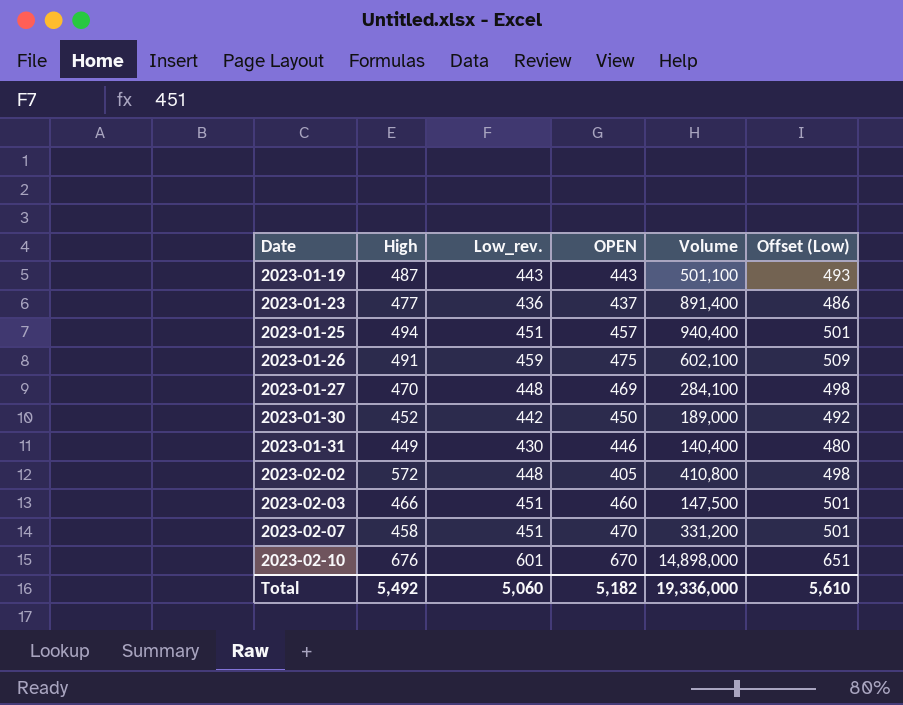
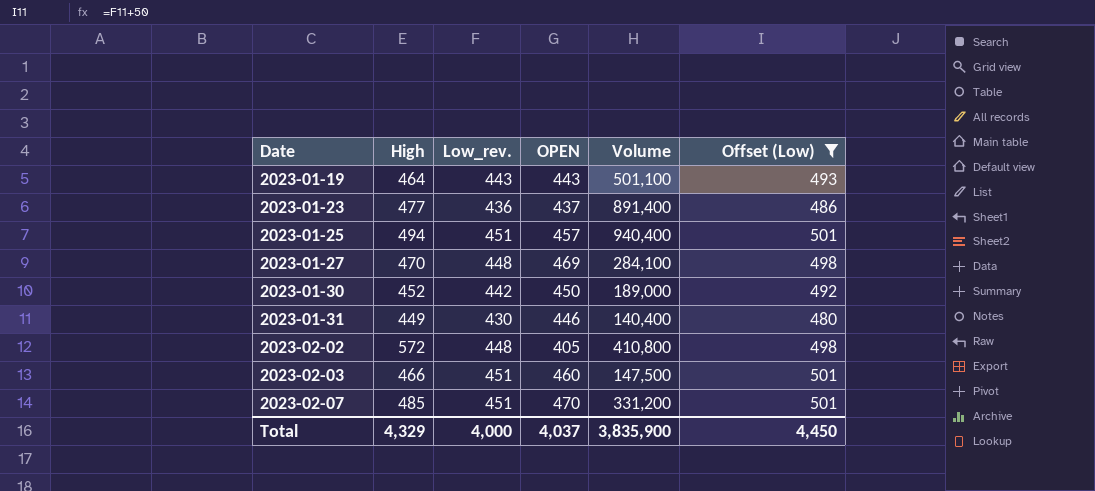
filter: none -> Offset (Low) <= 501
2023-01-19 | High: 487 -> 464
2023-02-07 | High: 458 -> 485
Total | High: 5,492 -> 4,329
Total | Low_rev.: 5,060 -> 4,000
Total | OPEN: 5,182 -> 4,037
Total | Volume: 19,336,000 -> 3,835,900
Total | Offset (Low): 5,610 -> 4,450

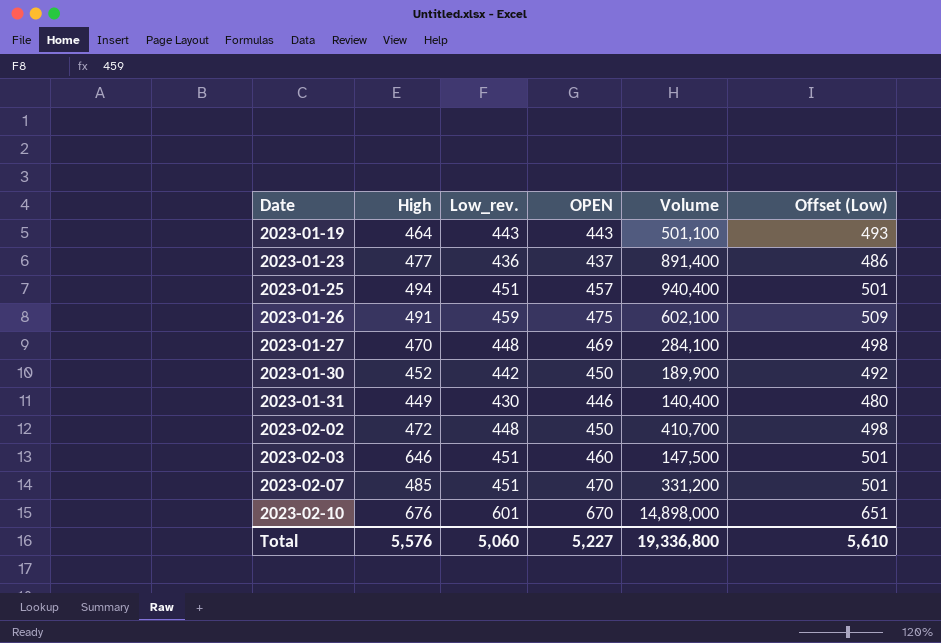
filter: Offset (Low) <= 501 -> none
2023-01-30 | Volume: 189,000 -> 189,900
2023-02-02 | High: 572 -> 472
2023-02-02 | OPEN: 405 -> 450
2023-02-02 | Volume: 410,800 -> 410,700
2023-02-03 | High: 466 -> 646
Total | High: 4,329 -> 5,576
Total | Low_rev.: 4,000 -> 5,060
Total | OPEN: 4,037 -> 5,227
Total | Volume: 3,835,900 -> 19,336,800
Total | Offset (Low): 4,450 -> 5,610

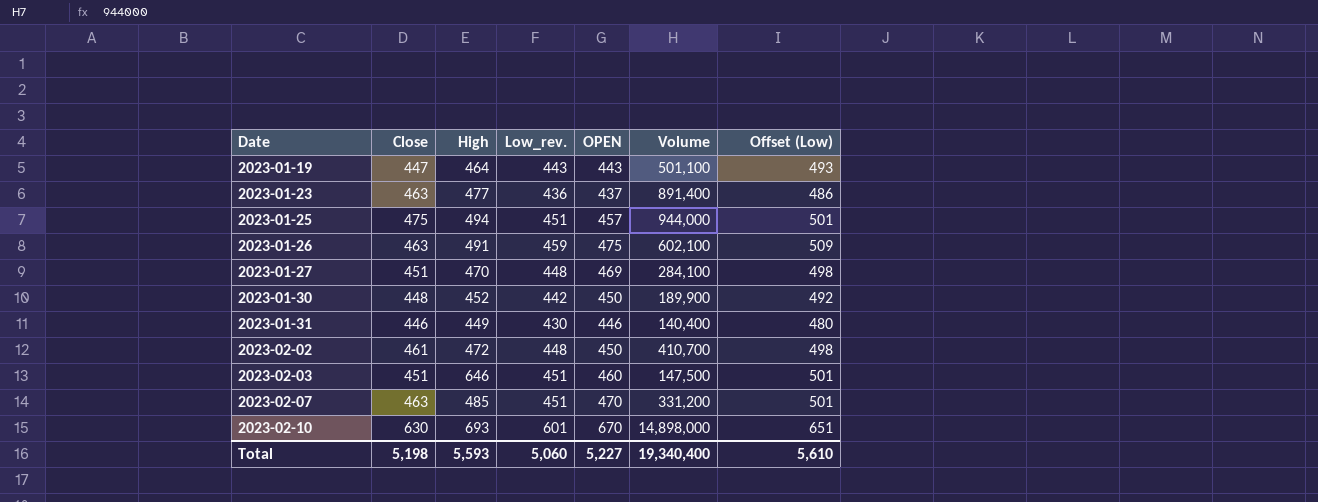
column Close | position: none -> 2
2023-01-25 | Volume: 940,400 -> 944,000
2023-02-10 | High: 676 -> 693
Total | High: 5,576 -> 5,593
Total | Volume: 19,336,800 -> 19,340,400

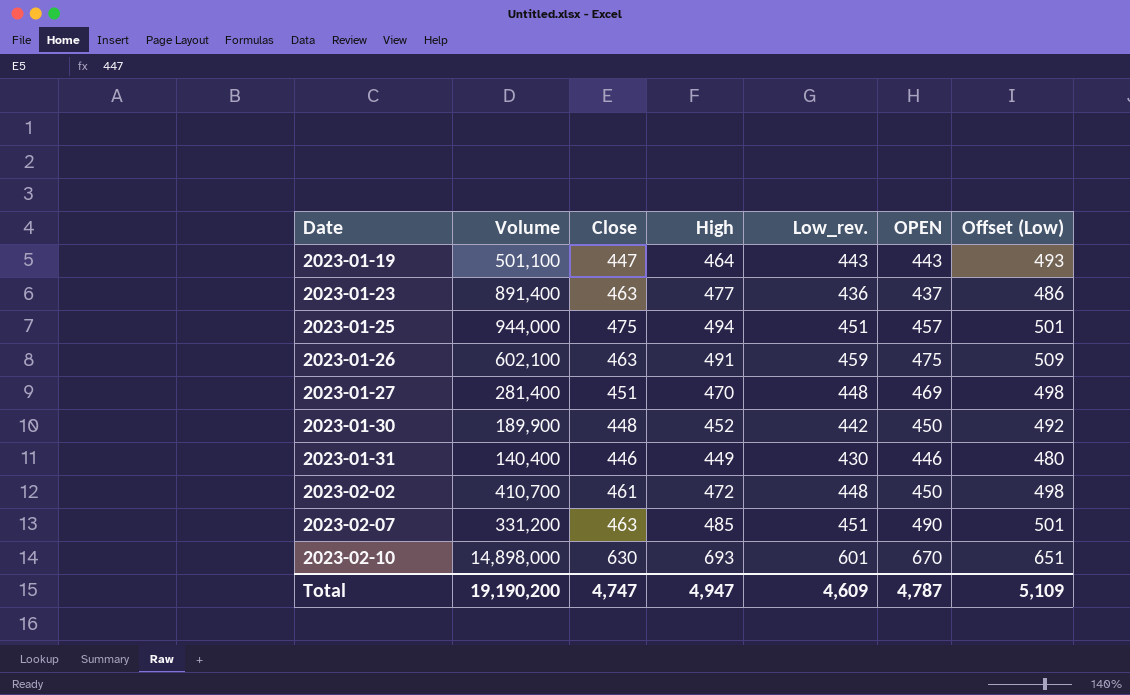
column Volume | position: 6 -> 2
row 2023-02-03: 451 | 646 | 451 | 460 | 147,500 | 501 -> none
2023-01-27 | Volume: 284,100 -> 281,400
2023-02-07 | OPEN: 470 -> 490
Total | Volume: 19,340,400 -> 19,190,200
Total | Close: 5,198 -> 4,747
Total | High: 5,593 -> 4,947
Total | Low_rev.: 5,060 -> 4,609
Total | OPEN: 5,227 -> 4,787
Total | Offset (Low): 5,610 -> 5,109

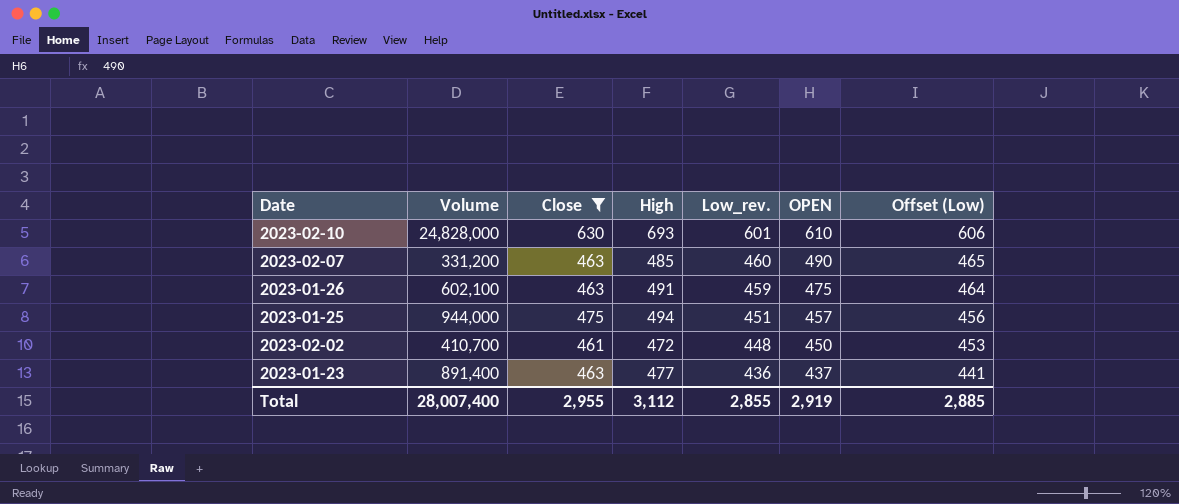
filter: none -> Close >= 461
row order: Date ascending -> Low_rev. descending
column Offset (Low) | formula: [Low_rev.] + 50 -> [Low_rev.] + 5
2023-02-10 | Volume: 14,898,000 -> 24,828,000
2023-02-10 | OPEN: 670 -> 610
2023-02-07 | Low_rev.: 451 -> 460
Total | Volume: 19,190,200 -> 28,007,400
Total | Close: 4,747 -> 2,955
Total | High: 4,947 -> 3,112
Total | Low_rev.: 4,609 -> 2,855
Total | OPEN: 4,787 -> 2,919
Total | Offset (Low): 5,109 -> 2,885

